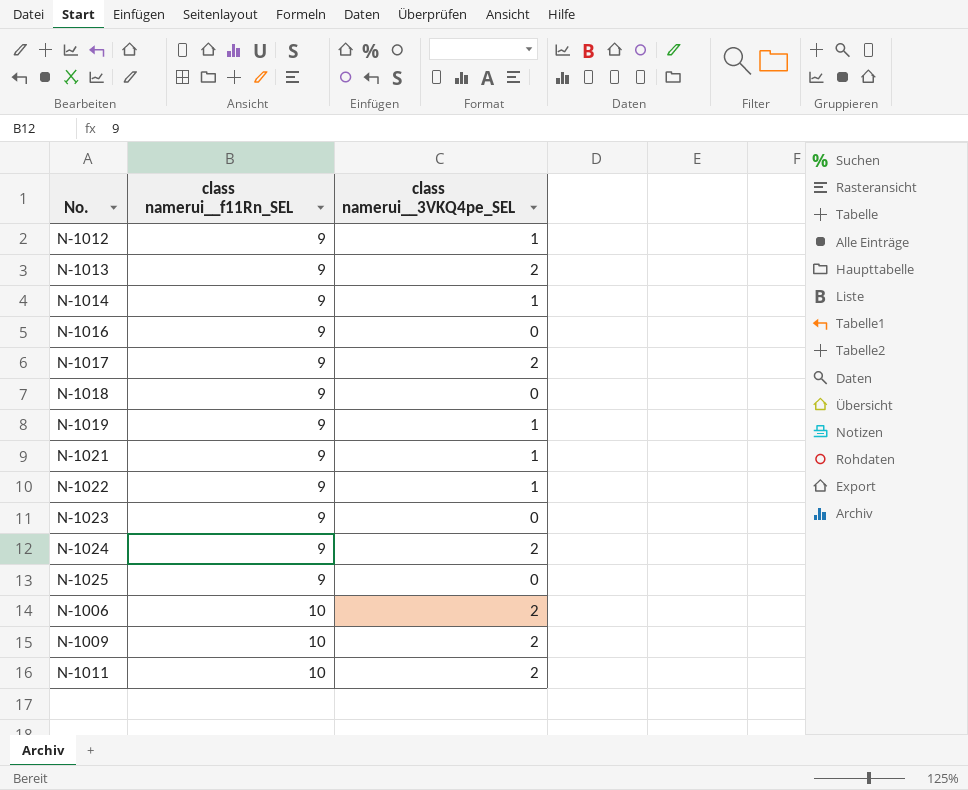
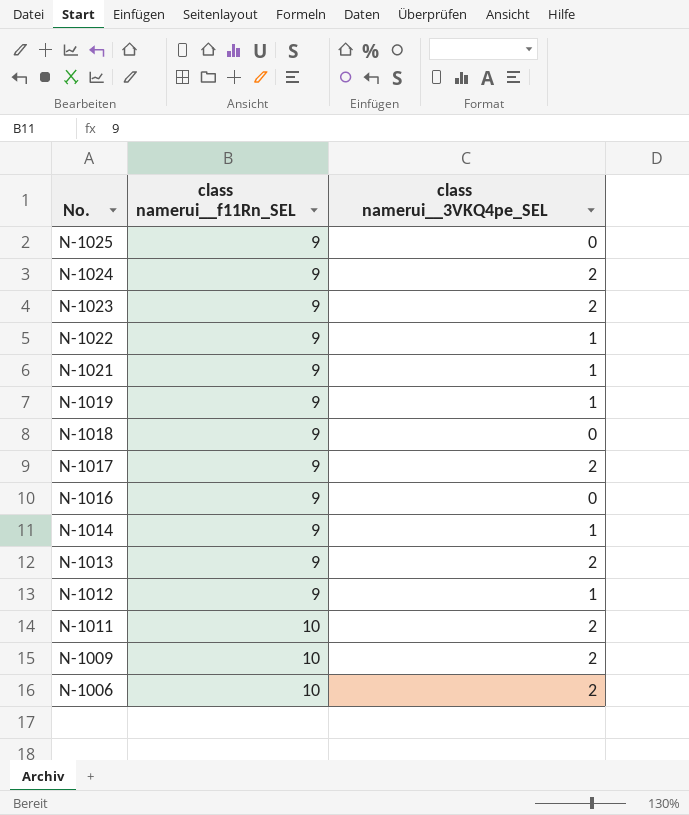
row order: class namerui__f11Rn_SEL ascending -> No. descending
N-1023 | class namerui__3VKQ4pe_SEL: 0 -> 2

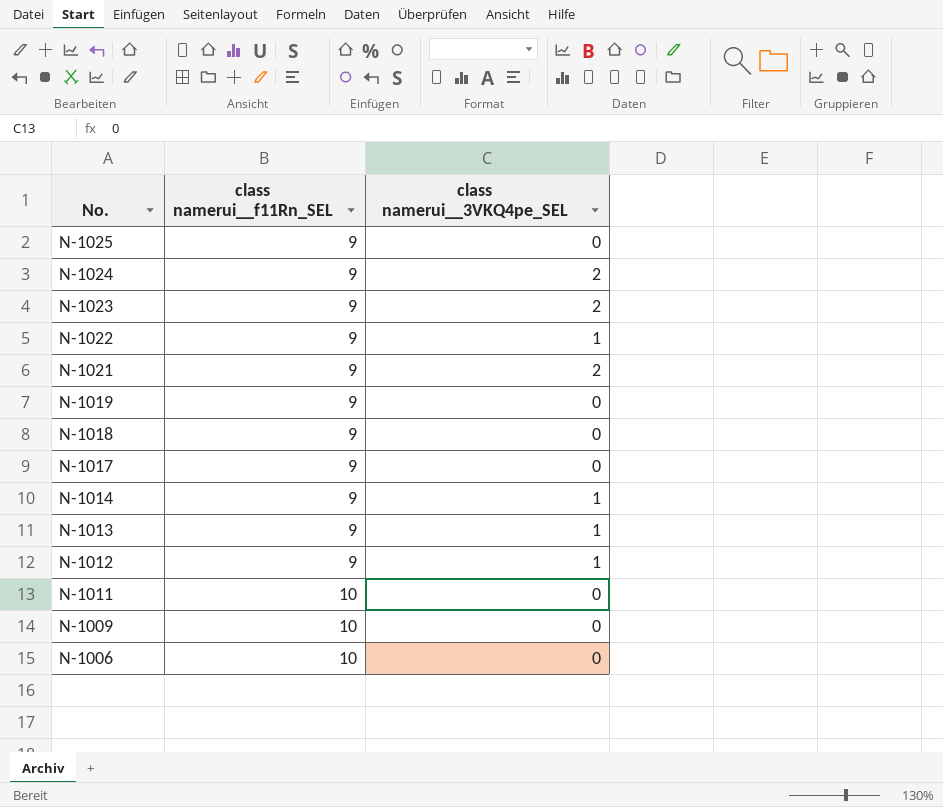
row N-1016: 9 | 0 -> none
N-1021 | class namerui__3VKQ4pe_SEL: 1 -> 2
N-1019 | class namerui__3VKQ4pe_SEL: 1 -> 0
N-1017 | class namerui__3VKQ4pe_SEL: 2 -> 0
N-1013 | class namerui__3VKQ4pe_SEL: 2 -> 1
N-1011 | class namerui__3VKQ4pe_SEL: 2 -> 0
N-1009 | class namerui__3VKQ4pe_SEL: 2 -> 0
N-1006 | class namerui__3VKQ4pe_SEL: 2 -> 0

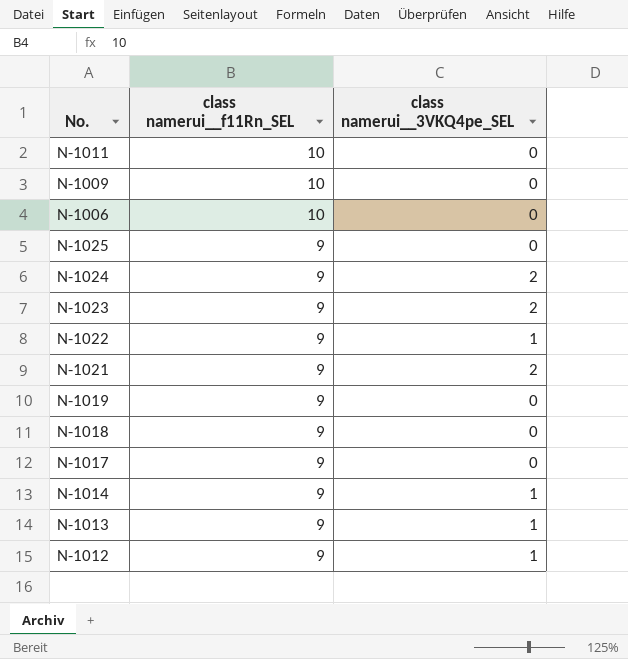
row order: No. descending -> class namerui__f11Rn_SEL descending

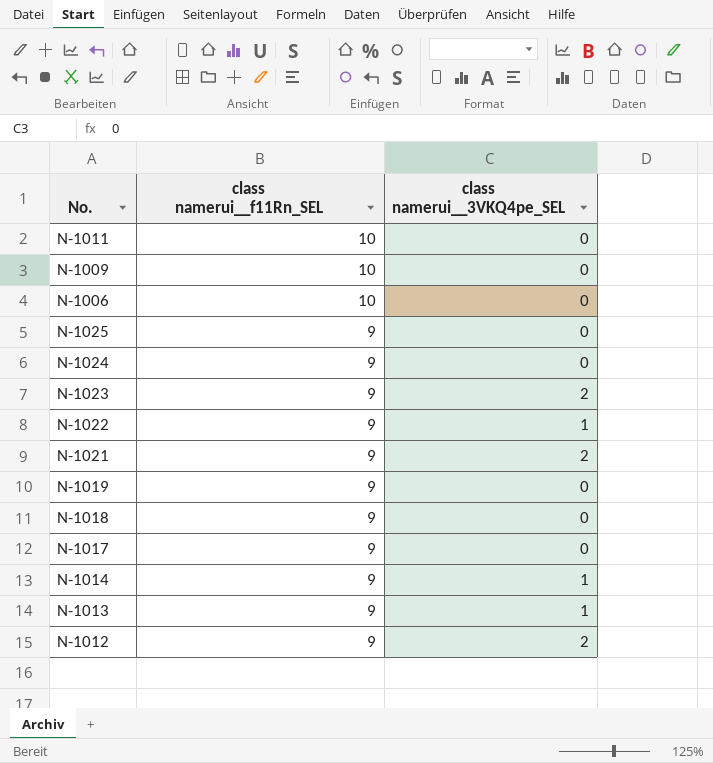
N-1024 | class namerui__3VKQ4pe_SEL: 2 -> 0
N-1012 | class namerui__3VKQ4pe_SEL: 1 -> 2

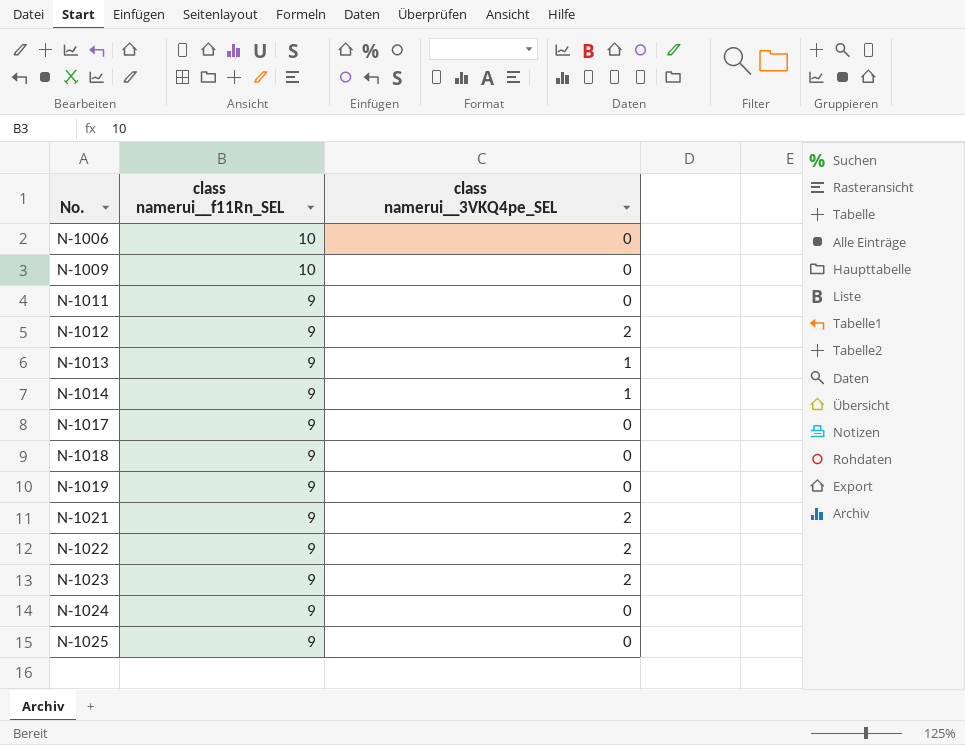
row order: class namerui__f11Rn_SEL descending -> No. ascending
N-1011 | class namerui__f11Rn_SEL: 10 -> 9
N-1022 | class namerui__3VKQ4pe_SEL: 1 -> 2

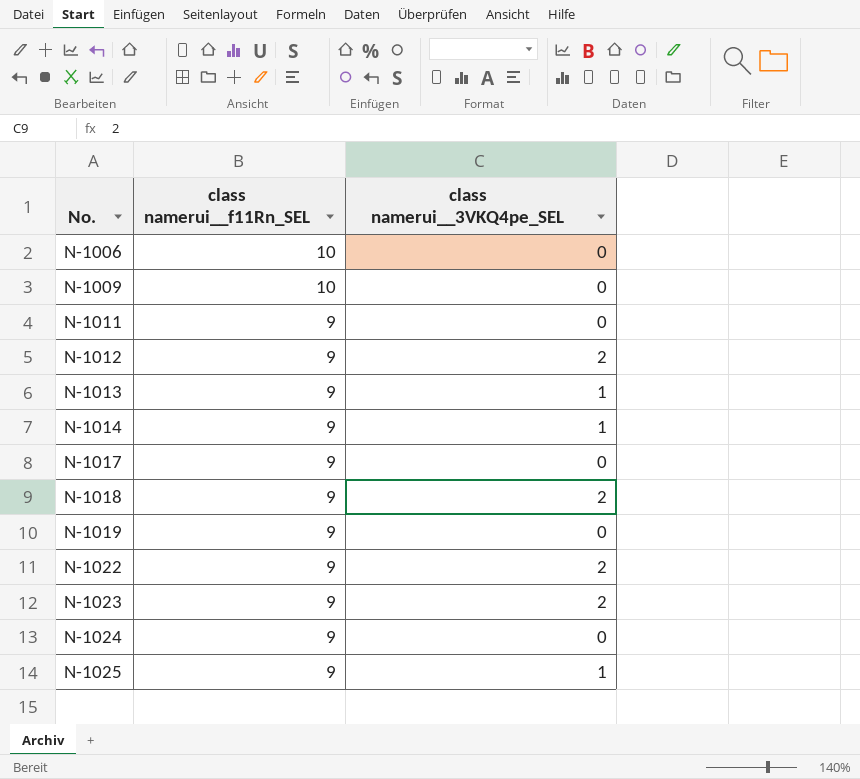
row N-1021: 9 | 2 -> none
N-1018 | class namerui__3VKQ4pe_SEL: 0 -> 2
N-1025 | class namerui__3VKQ4pe_SEL: 0 -> 1

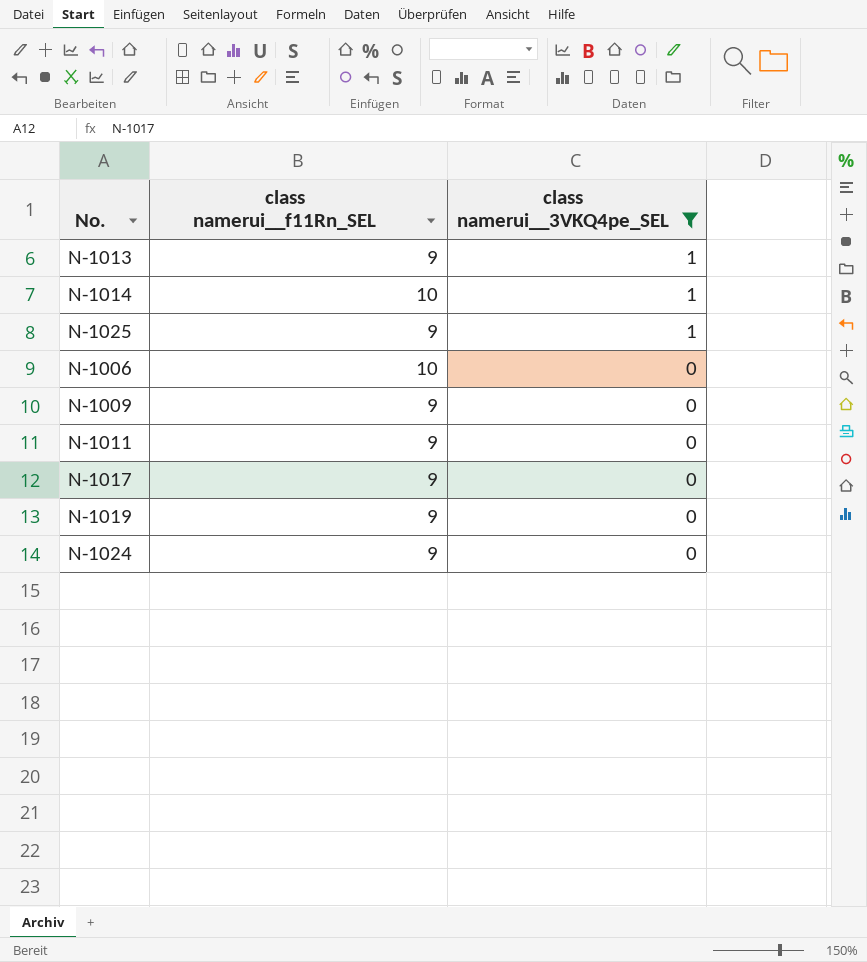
filter: none -> class namerui__3VKQ4pe_SEL != 2
row order: No. ascending -> class namerui__3VKQ4pe_SEL descending
N-1014 | class namerui__f11Rn_SEL: 9 -> 10
N-1009 | class namerui__f11Rn_SEL: 10 -> 9

